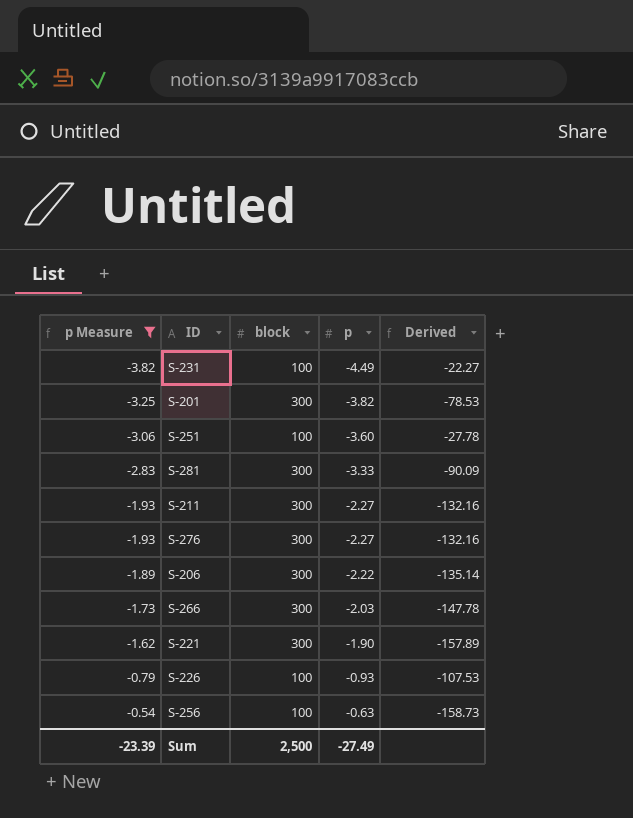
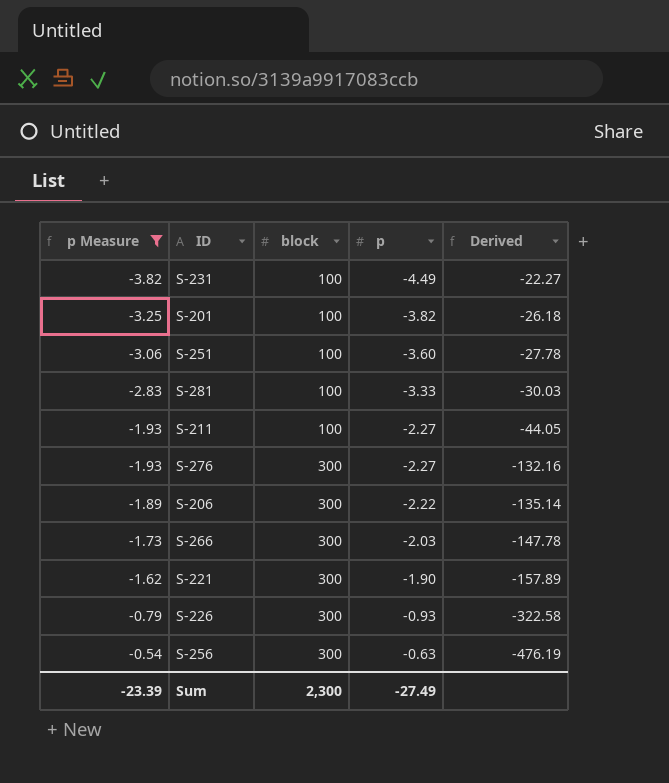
S-201 | block: 300 -> 100
S-201 | Derived: -78.53 -> -26.18
S-281 | block: 300 -> 100
S-281 | Derived: -90.09 -> -30.03
S-211 | block: 300 -> 100
S-211 | Derived: -132.16 -> -44.05
S-226 | block: 100 -> 300
S-226 | Derived: -107.53 -> -322.58
S-256 | block: 100 -> 300
S-256 | Derived: -158.73 -> -476.19
Sum | block: 2,500 -> 2,300

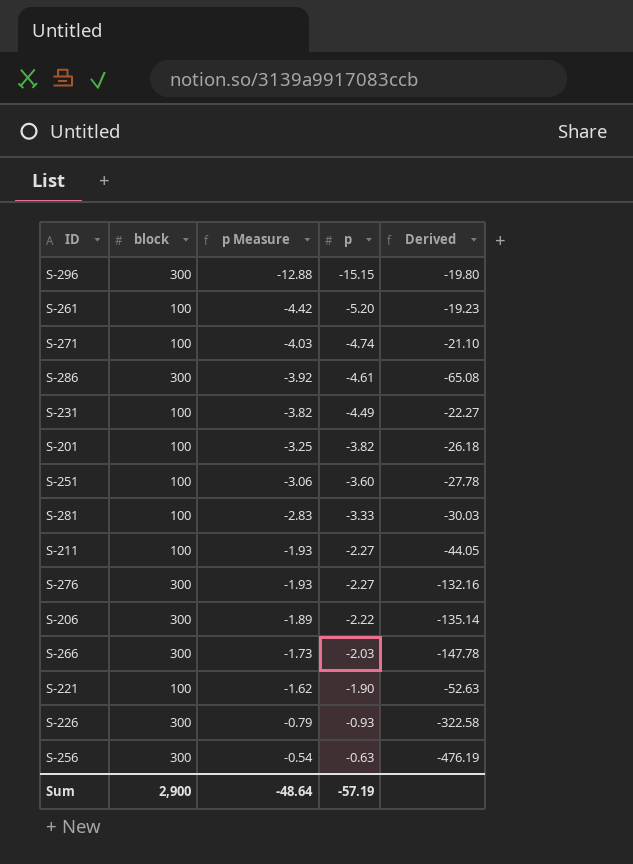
filter: p Measure >= -3.82 -> none
column p Measure | position: 1 -> 3
S-221 | block: 300 -> 100
S-221 | Derived: -157.89 -> -52.63
Sum | block: 2,300 -> 2,900
Sum | p Measure: -23.39 -> -48.64
Sum | p: -27.49 -> -57.19

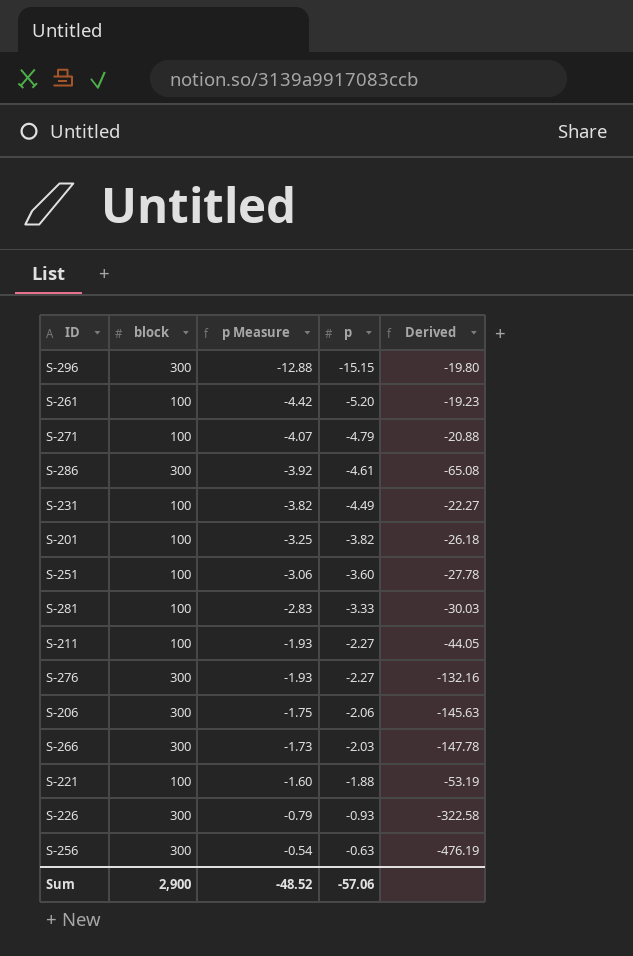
S-271 | p Measure: -4.03 -> -4.07
S-271 | p: -4.74 -> -4.79
S-271 | Derived: -21.10 -> -20.88
S-206 | p Measure: -1.89 -> -1.75
S-206 | p: -2.22 -> -2.06
S-206 | Derived: -135.14 -> -145.63
S-221 | p Measure: -1.62 -> -1.60
S-221 | p: -1.90 -> -1.88
S-221 | Derived: -52.63 -> -53.19
Sum | p Measure: -48.64 -> -48.52
Sum | p: -57.19 -> -57.06

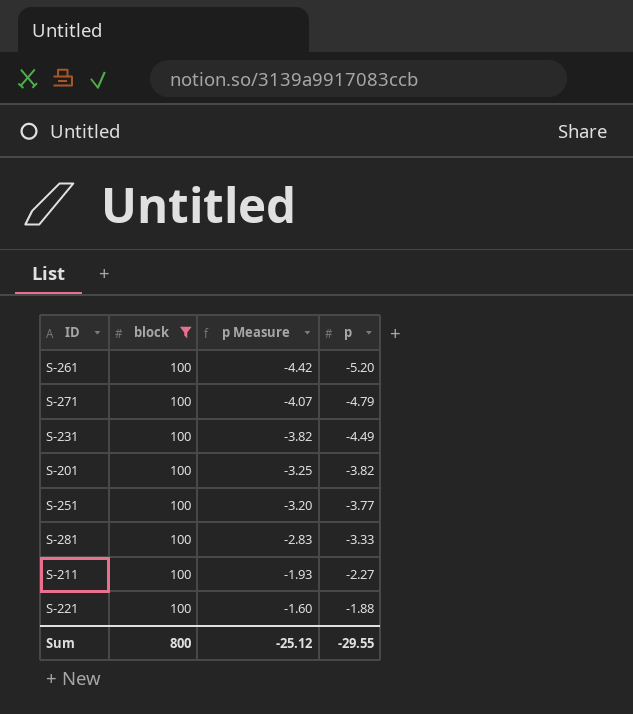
filter: none -> block = 100
column Derived | formula: [block] / [p] -> none
S-251 | p Measure: -3.06 -> -3.20
S-251 | p: -3.60 -> -3.77
Sum | block: 2,900 -> 800
Sum | p Measure: -48.52 -> -25.12
Sum | p: -57.06 -> -29.55

